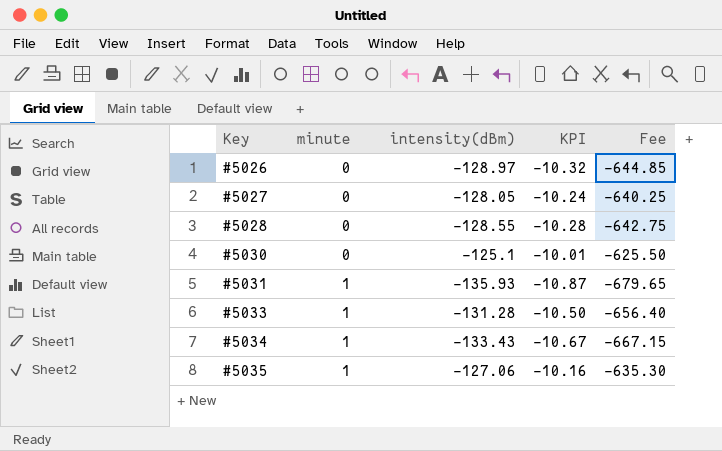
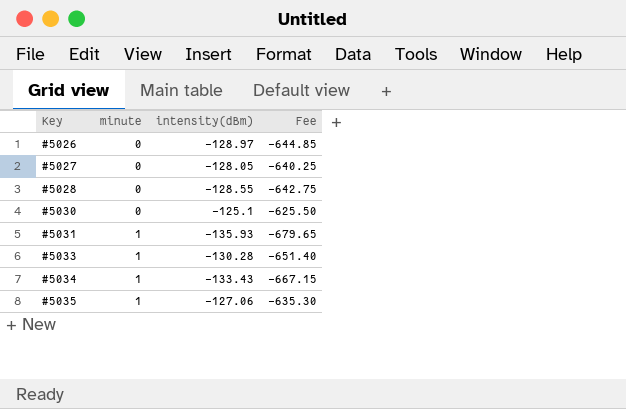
column KPI | formula: [intensity(dBm)] * 0.08 -> none
#5033 | intensity(dBm): -131.28 -> -130.28
#5033 | Fee: -656.40 -> -651.40

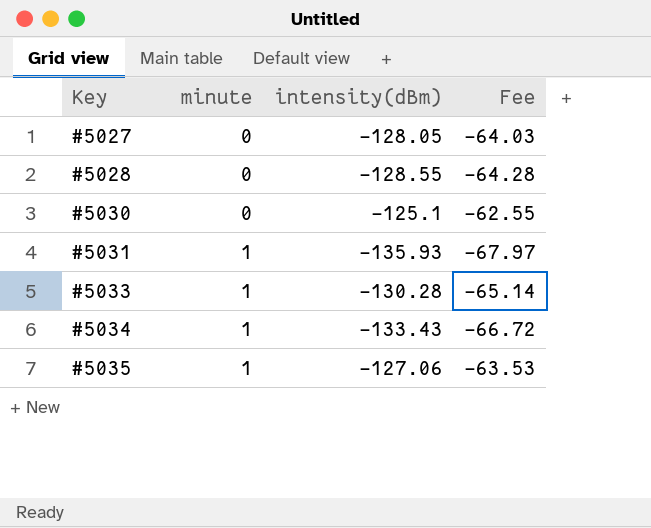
column Fee | formula: [intensity(dBm)] * 5 -> [intensity(dBm)] * 0.5
row #5026: 0 | -128.97 | -644.85 -> none

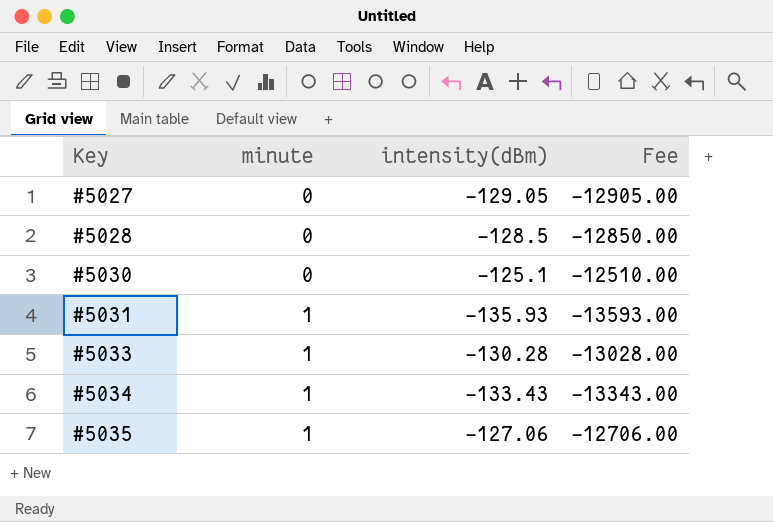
column Fee | formula: [intensity(dBm)] * 0.5 -> [intensity(dBm)] * 100
#5027 | intensity(dBm): -128.05 -> -129.05
#5028 | intensity(dBm): -128.55 -> -128.5

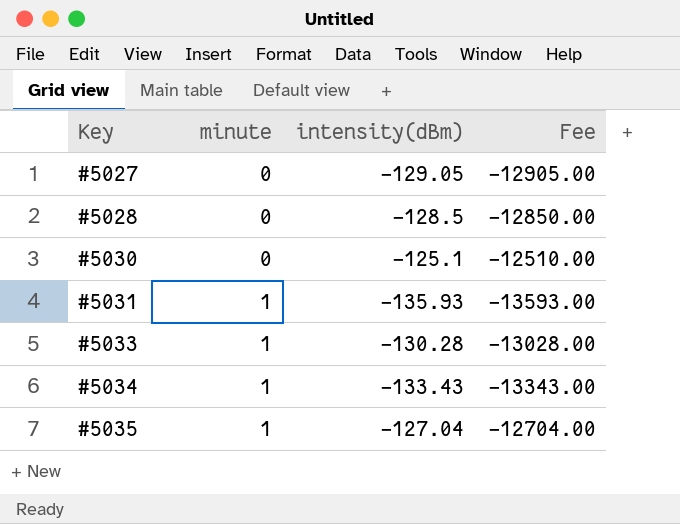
#5035 | intensity(dBm): -127.06 -> -127.04
#5035 | Fee: -12706.00 -> -12704.00

